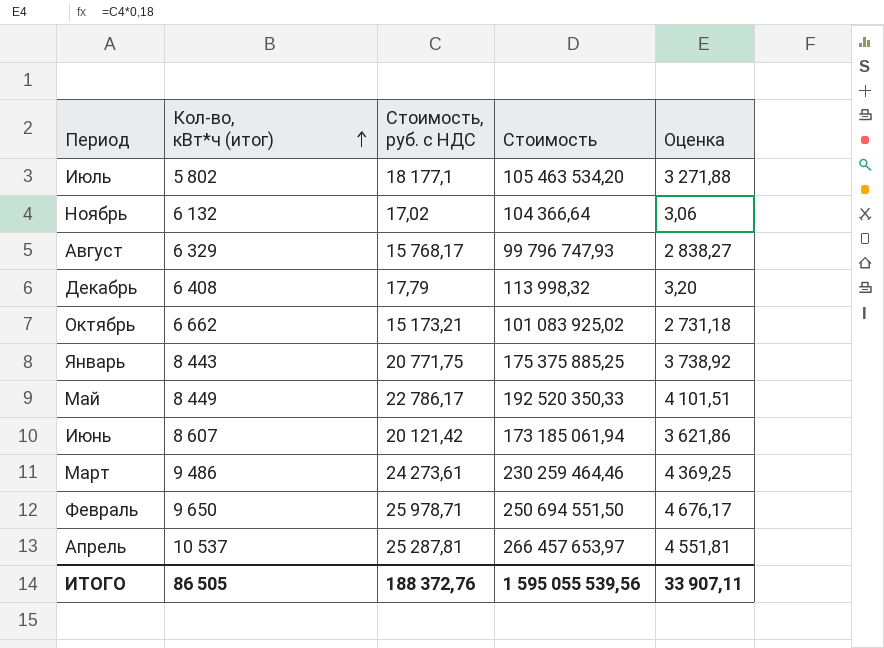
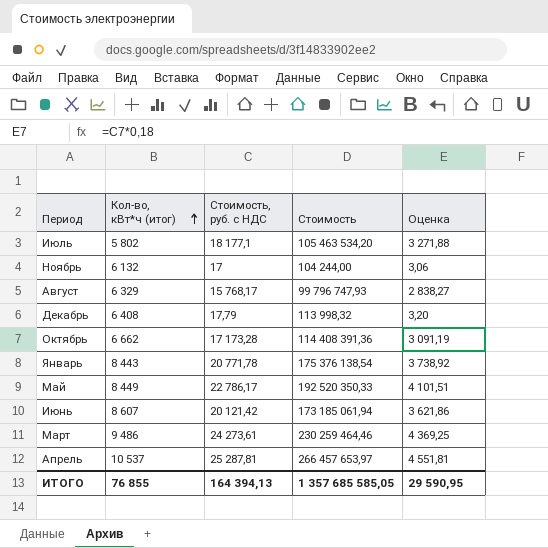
row Февраль: 9 650 | 25 978,71 | 250 694 551,50 | 4 676,17 -> none
Ноябрь | Стоимость, руб. с НДС: 17,02 -> 17
Ноябрь | Стоимость: 104 366,64 -> 104 244,00
Октябрь | Стоимость, руб. с НДС: 15 173,21 -> 17 173,28
Октябрь | Стоимость: 101 083 925,02 -> 114 408 391,36
Октябрь | Оценка: 2 731,18 -> 3 091,19
Январь | Стоимость, руб. с НДС: 20 771,75 -> 20 771,78
Январь | Стоимость: 175 375 885,25 -> 175 376 138,54
ИТОГО | Кол-во, кВт*ч (итог): 86 505 -> 76 855
ИТОГО | Стоимость, руб. с НДС: 188 372,76 -> 164 394,13
ИТОГО | Стоимость: 1 595 055 539,56 -> 1 357 685 585,05
ИТОГО | Оценка: 33 907,11 -> 29 590,95

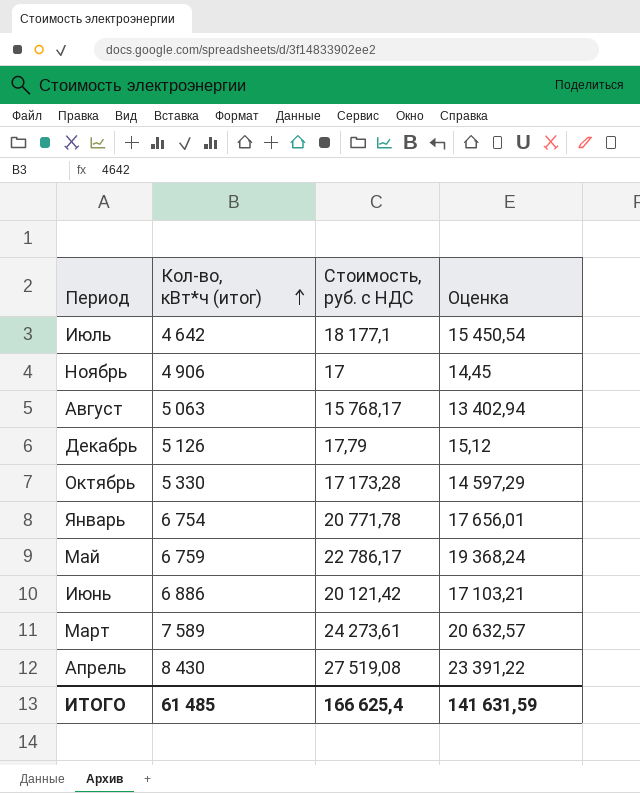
column Стоимость | formula: [Кол-во, кВт*ч (итог)] * [Стоимость, руб. с НДС] -> none
column Оценка | formula: [Стоимость, руб. с НДС] * 0,18 -> [Стоимость, руб. с НДС] * 0,85
Июль | Кол-во, кВт*ч (итог): 5 802 -> 4 642
Ноябрь | Кол-во, кВт*ч (итог): 6 132 -> 4 906
Август | Кол-во, кВт*ч (итог): 6 329 -> 5 063
Декабрь | Кол-во, кВт*ч (итог): 6 408 -> 5 126
Октябрь | Кол-во, кВт*ч (итог): 6 662 -> 5 330
Январь | Кол-во, кВт*ч (итог): 8 443 -> 6 754
Май | Кол-во, кВт*ч (итог): 8 449 -> 6 759
Июнь | Кол-во, кВт*ч (итог): 8 607 -> 6 886
Март | Кол-во, кВт*ч (итог): 9 486 -> 7 589
Апрель | Кол-во, кВт*ч (итог): 10 537 -> 8 430
Апрель | Стоимость, руб. с НДС: 25 287,81 -> 27 519,08
ИТОГО | Кол-во, кВт*ч (итог): 76 855 -> 61 485
ИТОГО | Стоимость, руб. с НДС: 164 394,13 -> 166 625,4
ИТОГО | Оценка: 29 590,95 -> 141 631,59

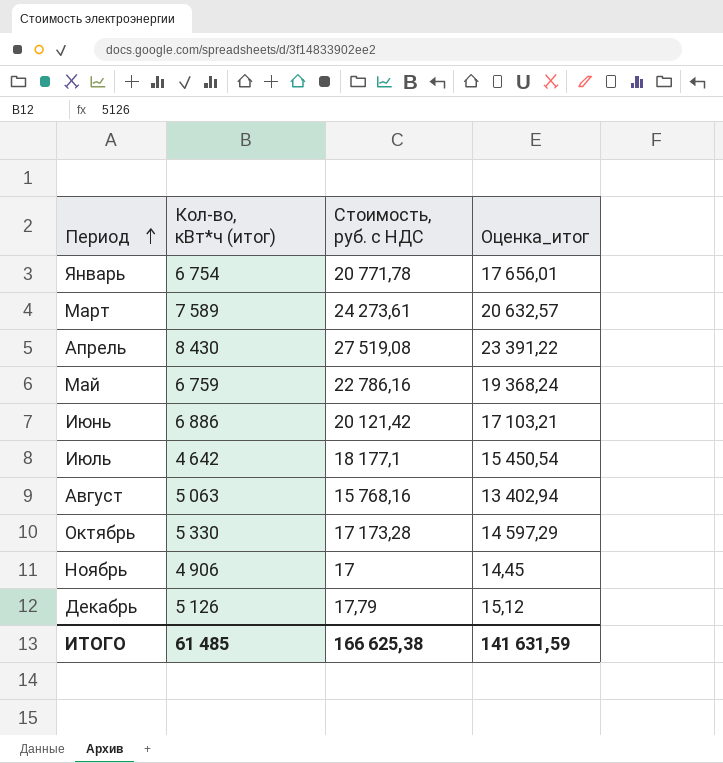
row order: Кол-во, кВт*ч (итог) ascending -> Период ascending
column name: Оценка -> Оценка_итог
Май | Стоимость, руб. с НДС: 22 786,17 -> 22 786,16
Август | Стоимость, руб. с НДС: 15 768,17 -> 15 768,16
ИТОГО | Стоимость, руб. с НДС: 166 625,4 -> 166 625,38

